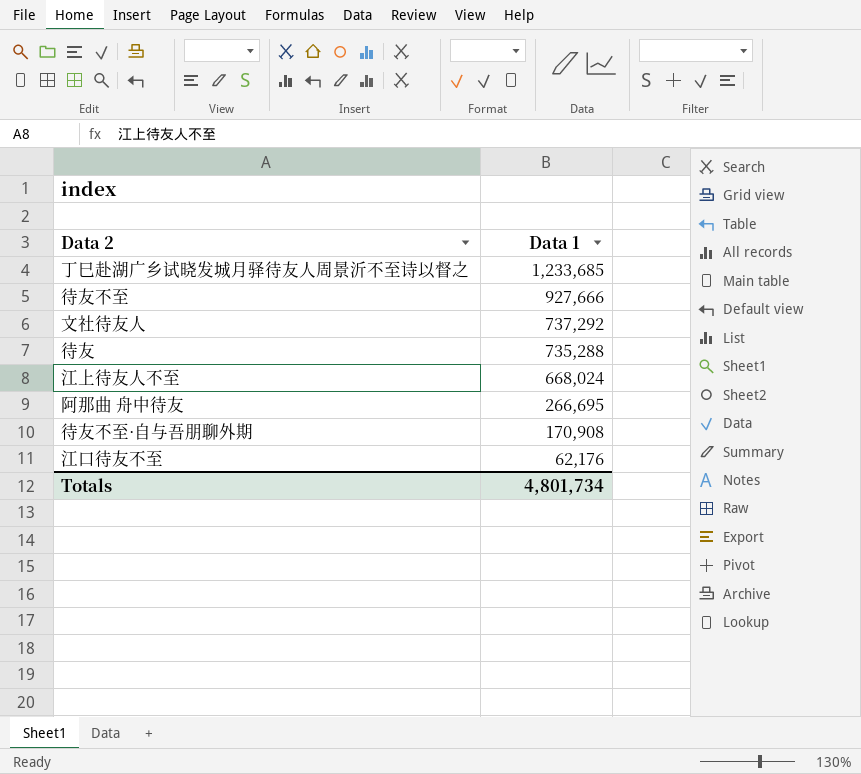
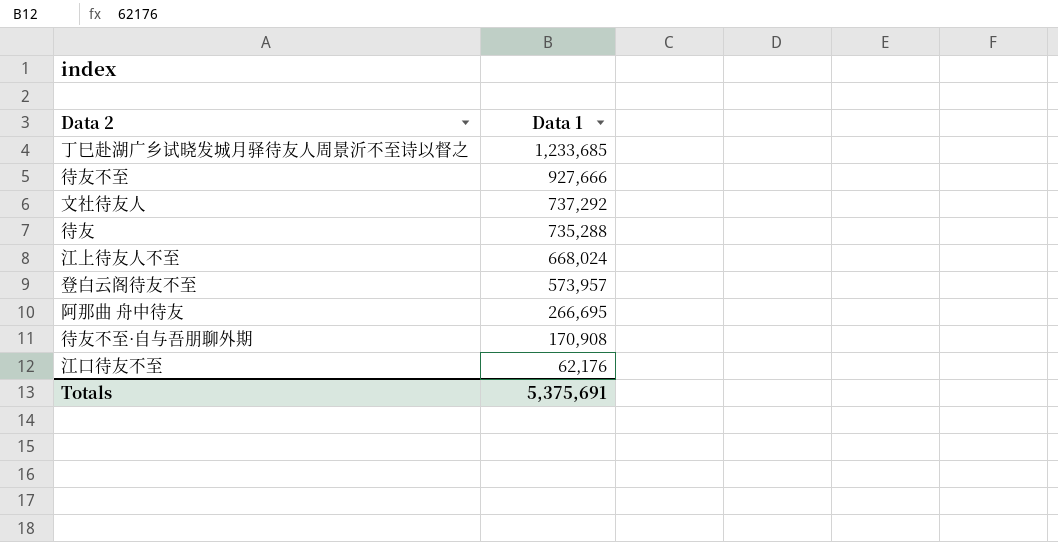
row 登白云阁待友不至: none -> 573,957
Totals | Data 1: 4,801,734 -> 5,375,691

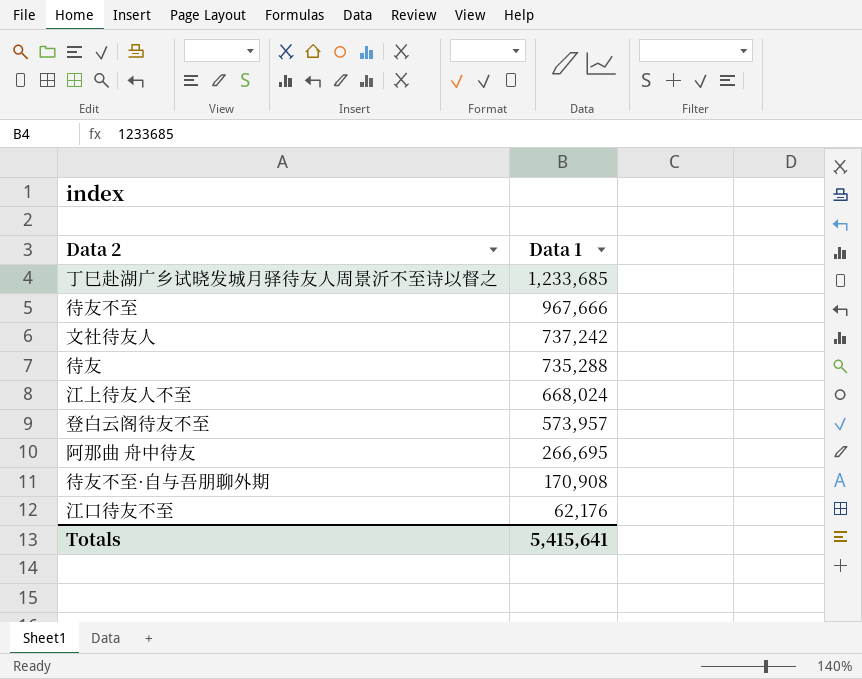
待友不至 | Data 1: 927,666 -> 967,666
文社待友人 | Data 1: 737,292 -> 737,242
Totals | Data 1: 5,375,691 -> 5,415,641

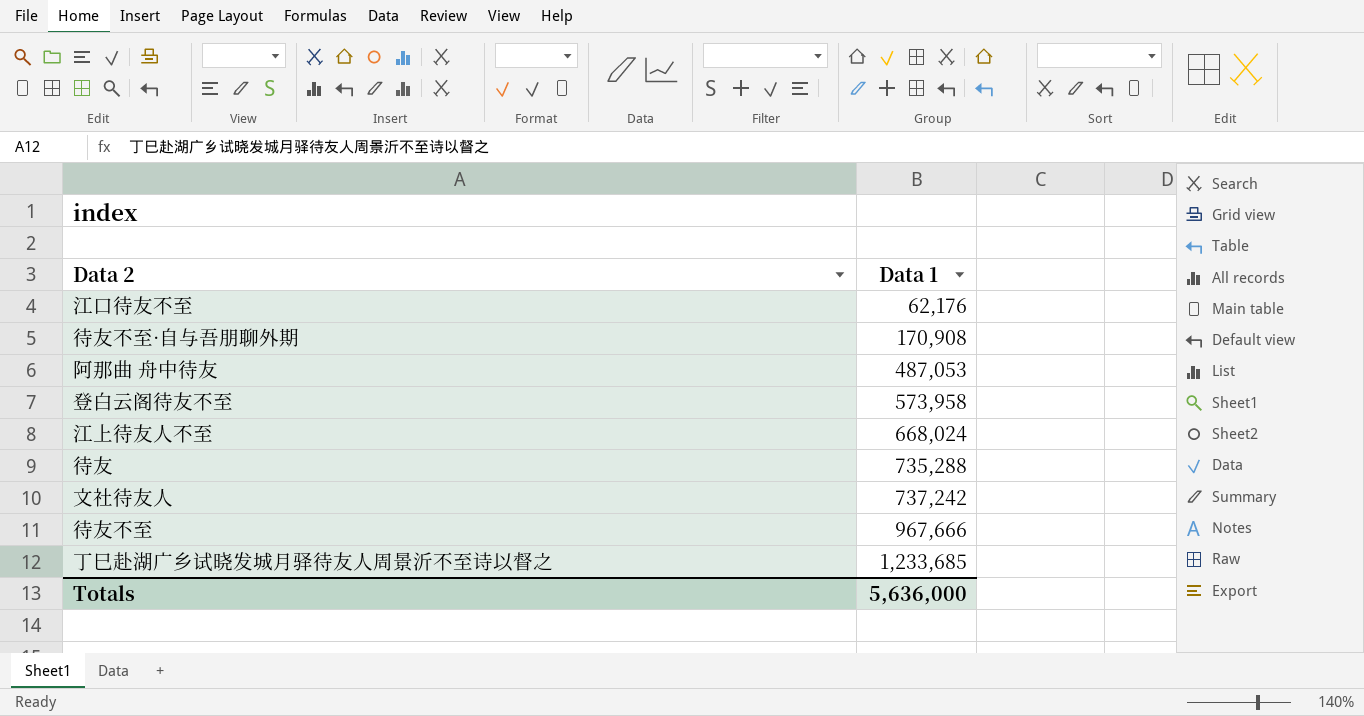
row order: Data 1 descending -> Data 1 ascending
阿那曲 舟中待友 | Data 1: 266,695 -> 487,053
登白云阁待友不至 | Data 1: 573,957 -> 573,958
Totals | Data 1: 5,415,641 -> 5,636,000

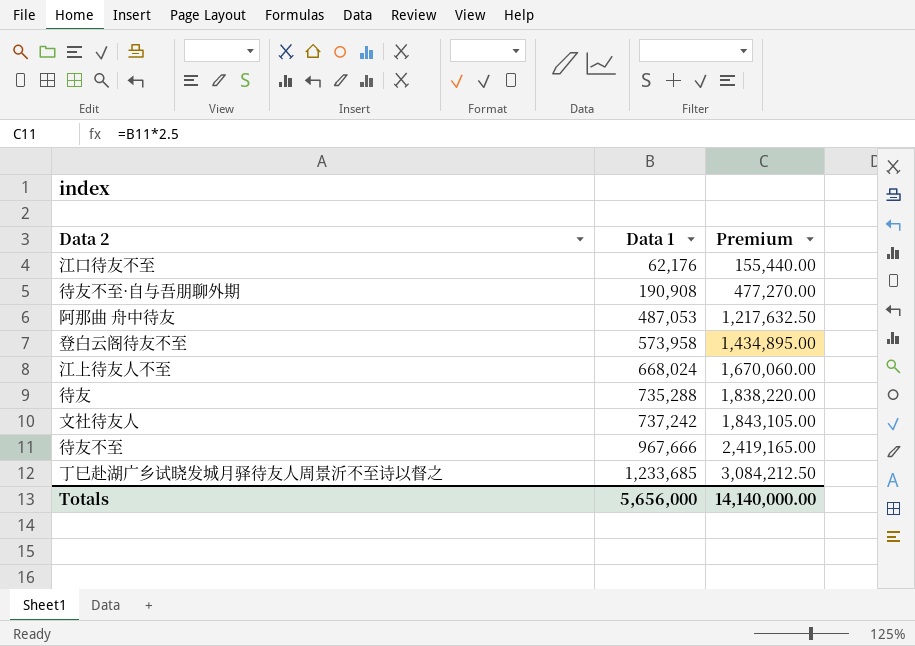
column Premium | formula: none -> [Data 1] * 2.5
待友不至·自与吾朋聊外期 | Data 1: 170,908 -> 190,908
Totals | Data 1: 5,636,000 -> 5,656,000

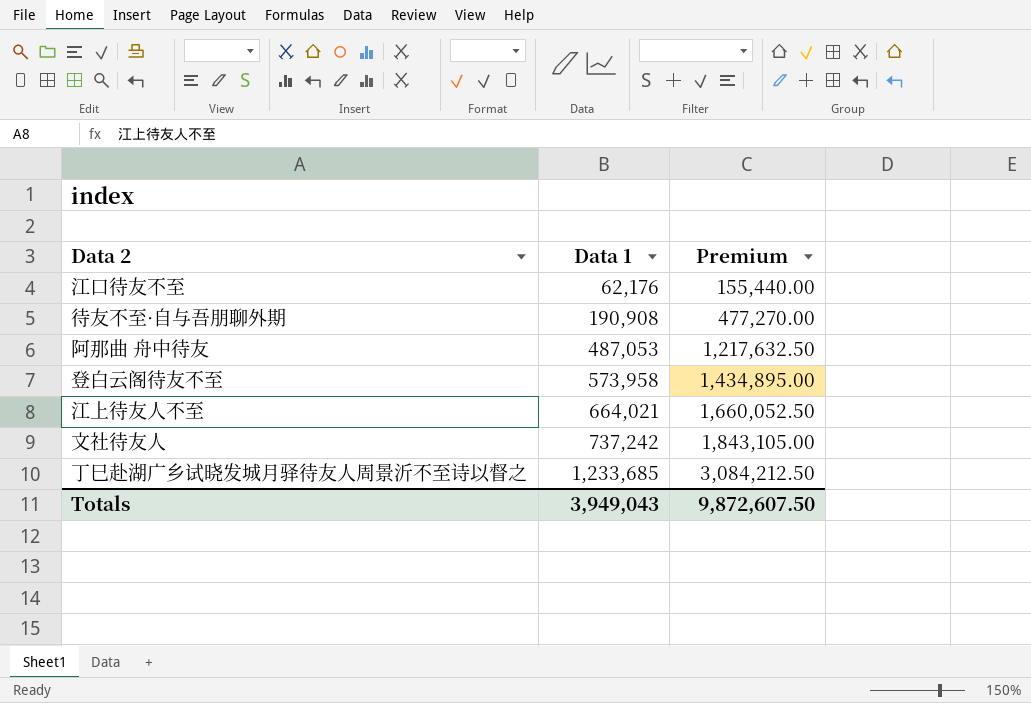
row 待友: 735,288 | 1,838,220.00 -> none
row 待友不至: 967,666 | 2,419,165.00 -> none
江上待友人不至 | Data 1: 668,024 -> 664,021
江上待友人不至 | Premium: 1,670,060.00 -> 1,660,052.50
Totals | Data 1: 5,656,000 -> 3,949,043
Totals | Premium: 14,140,000.00 -> 9,872,607.50

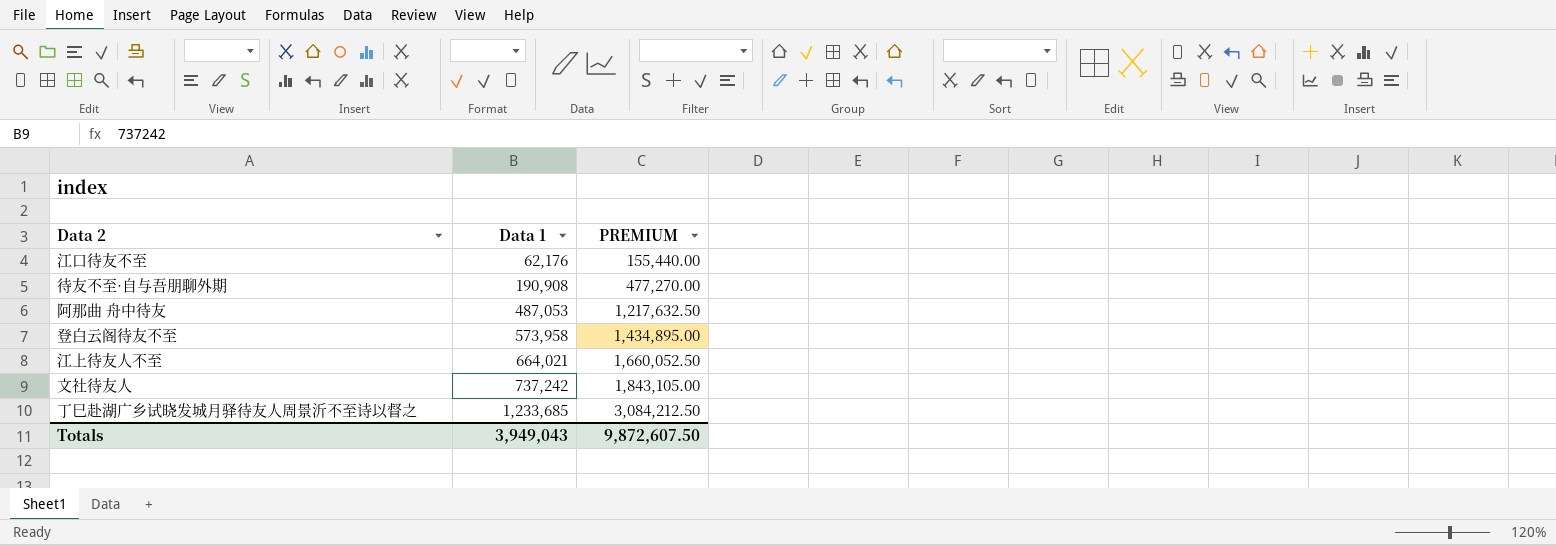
column name: Premium -> PREMIUM

